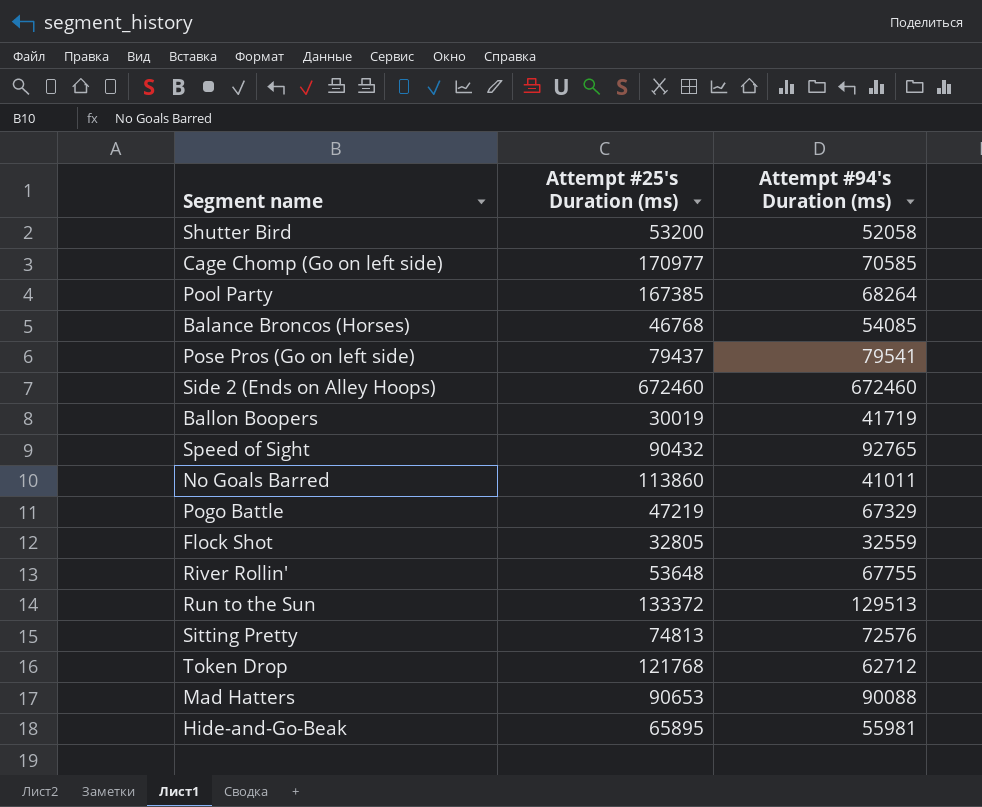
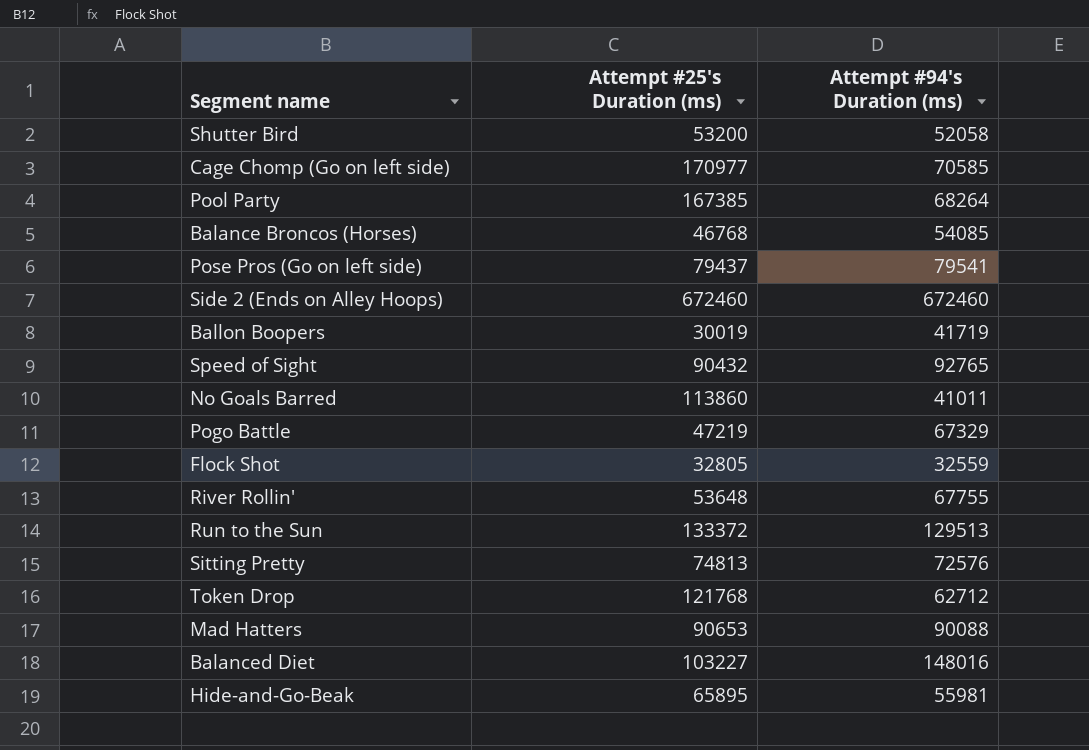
row Balanced Diet: none -> 103227 | 148016

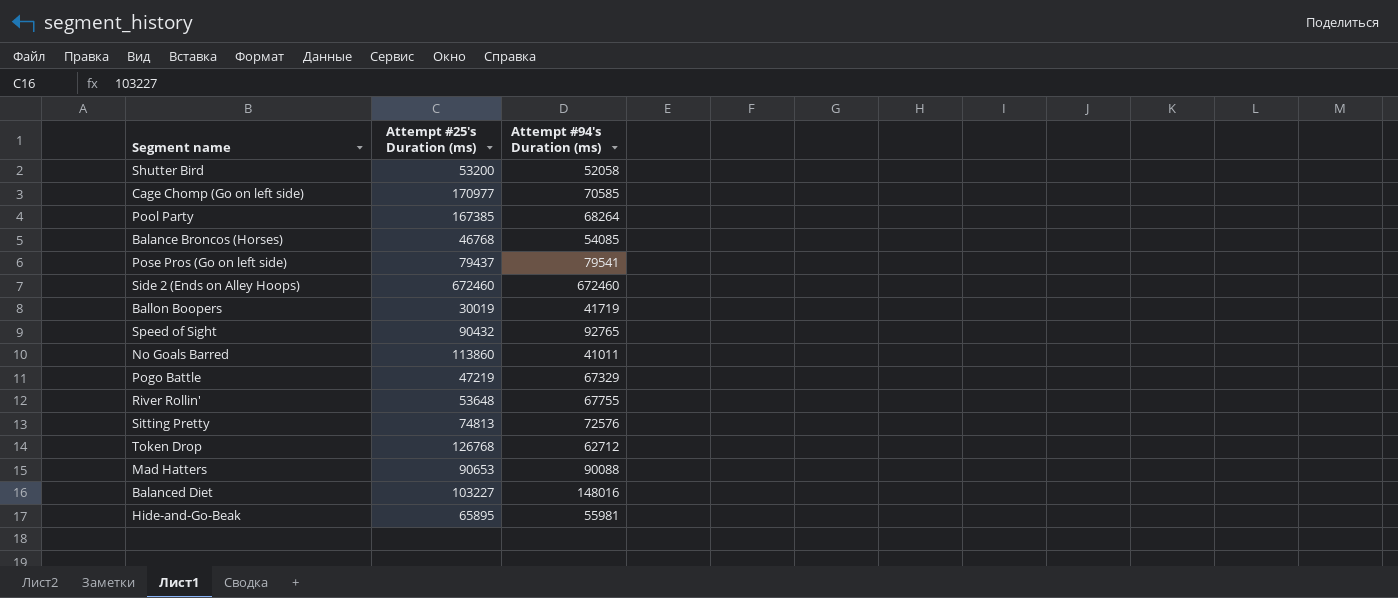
row Flock Shot: 32805 | 32559 -> none
row Run to the Sun: 133372 | 129513 -> none
Token Drop | Attempt #25's Duration (ms): 121768 -> 126768

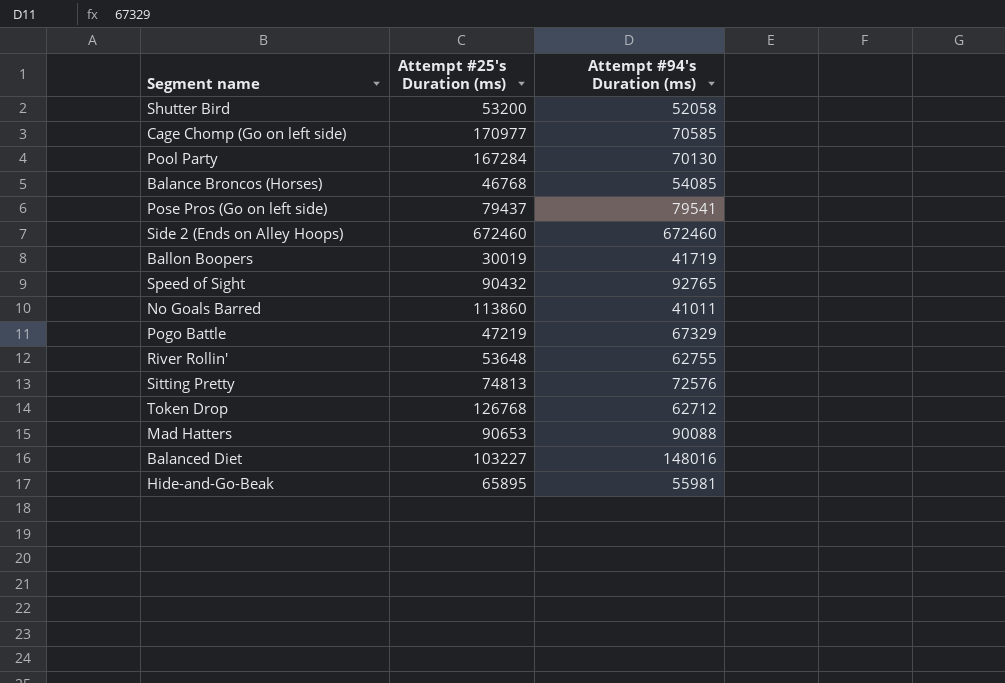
Pool Party | Attempt #25's Duration (ms): 167385 -> 167284
Pool Party | Attempt #94's Duration (ms): 68264 -> 70130
River Rollin' | Attempt #94's Duration (ms): 67755 -> 62755

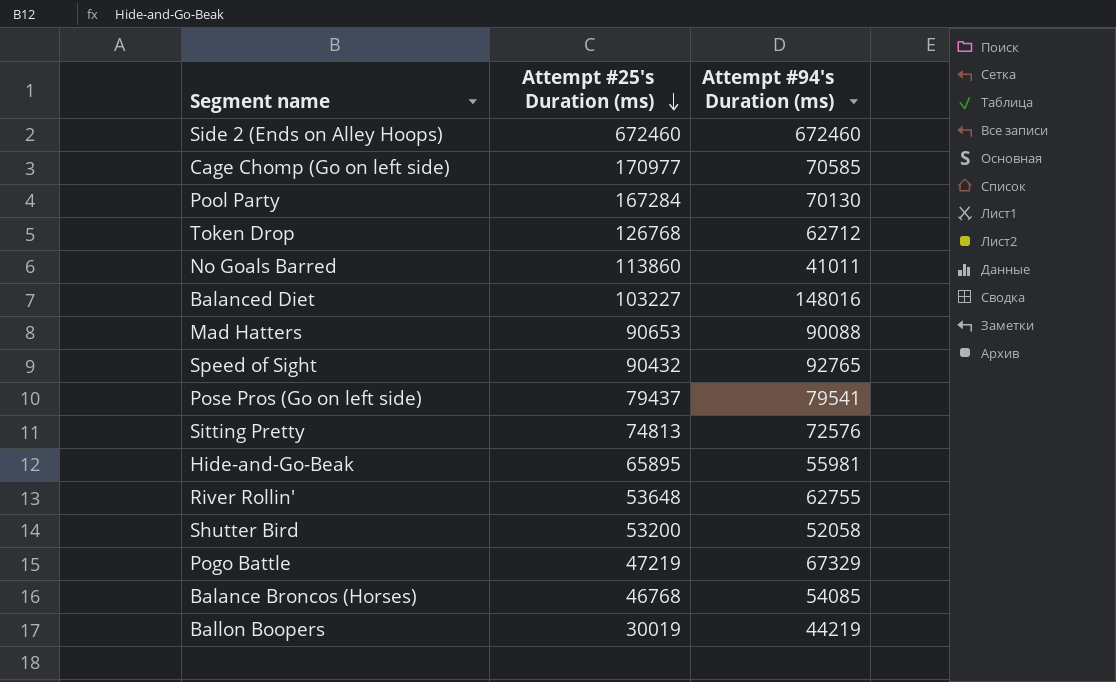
row order: none -> Attempt #25's Duration (ms) descending
Ballon Boopers | Attempt #94's Duration (ms): 41719 -> 44219

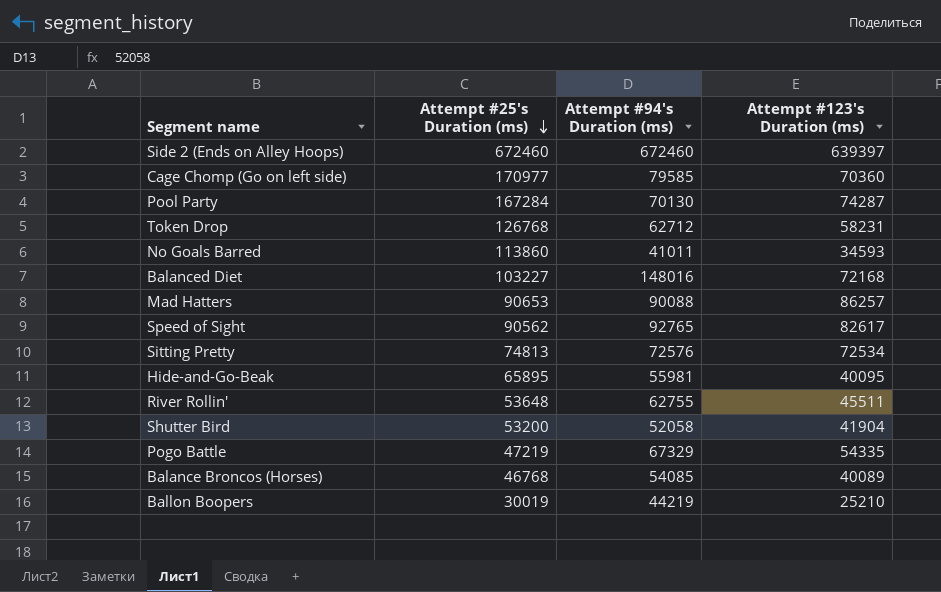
column Attempt #123's Duration (ms) | position: none -> 4
row Pose Pros (Go on left side): 79437 | 79541 -> none
Cage Chomp (Go on left side) | Attempt #94's Duration (ms): 70585 -> 79585
Speed of Sight | Attempt #25's Duration (ms): 90432 -> 90562

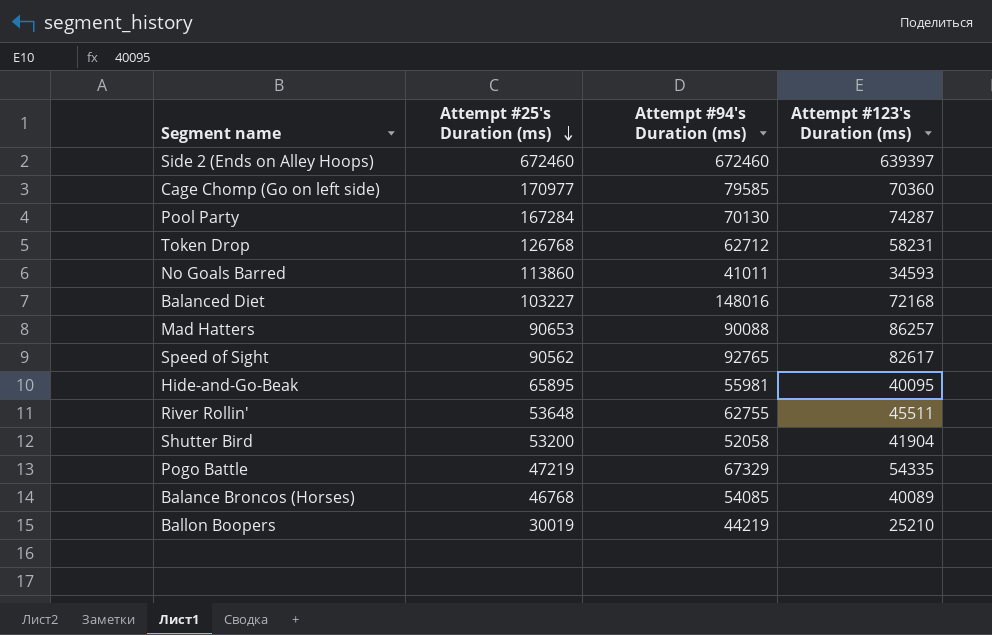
row Sitting Pretty: 74813 | 72576 | 72534 -> none

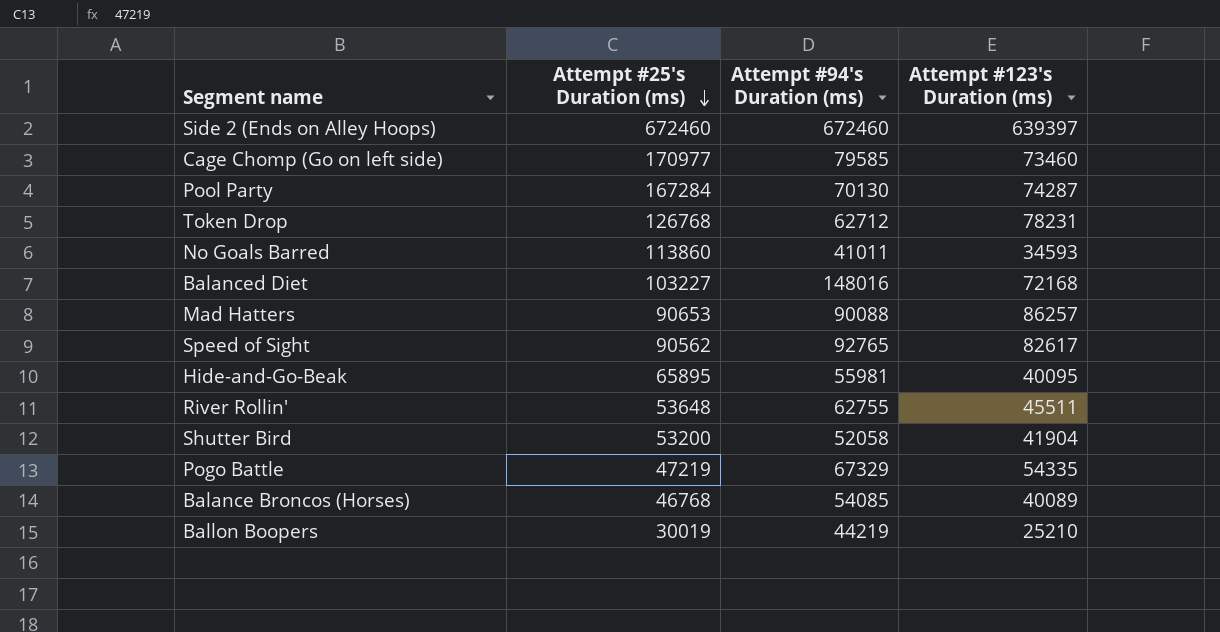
Cage Chomp (Go on left side) | Attempt #123's Duration (ms): 70360 -> 73460
Token Drop | Attempt #123's Duration (ms): 58231 -> 78231

